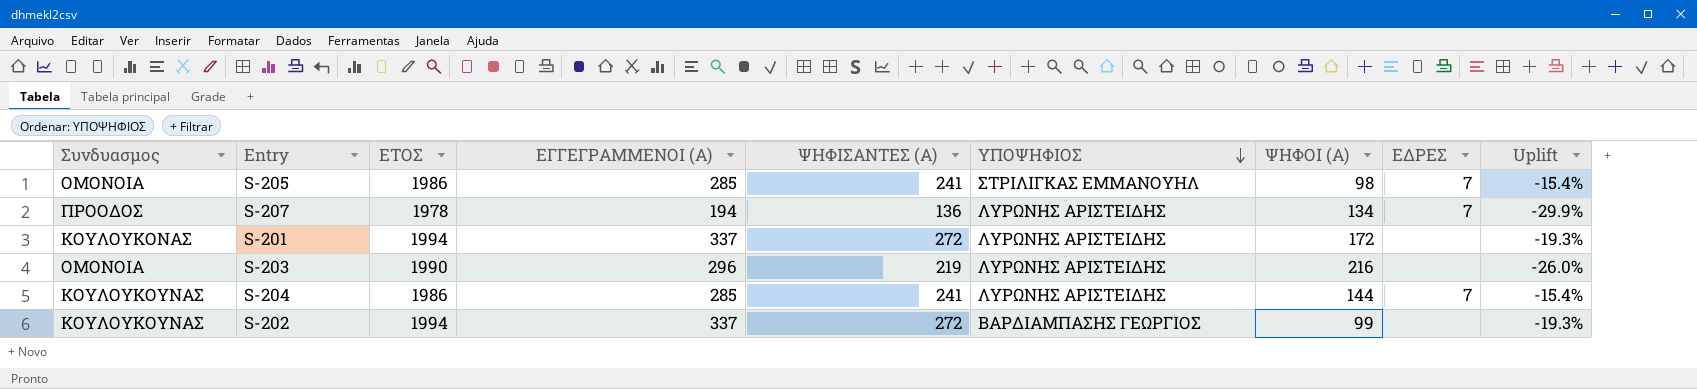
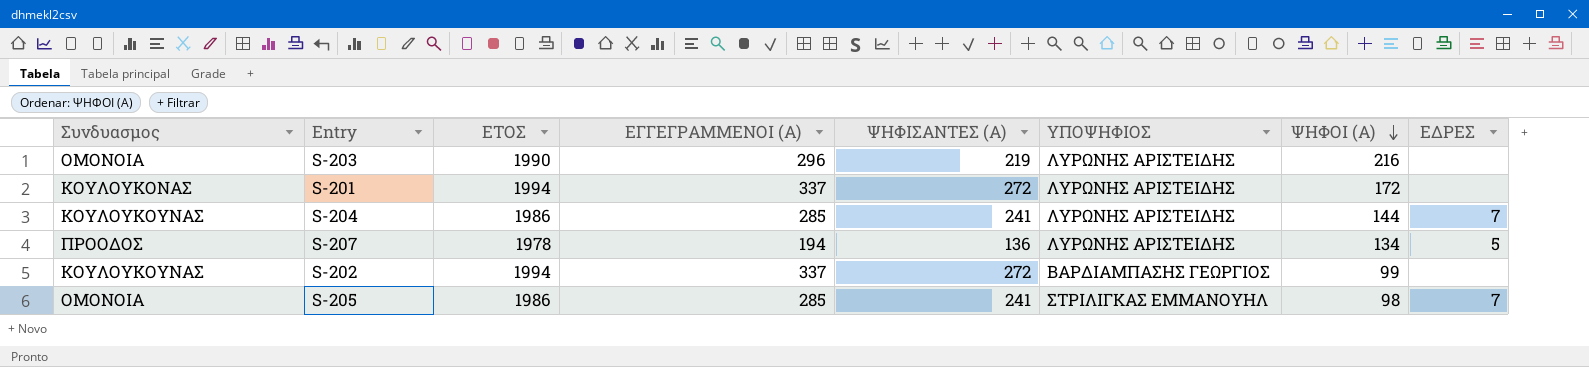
row order: ΥΠΟΨΗΦΙΟΣ descending -> ΨΗΦΟΙ (Α) descending
column Uplift | formula: ([ΨΗΦΙΣΑΝΤΕΣ (Α)] - [ΕΓΓΕΓΡΑΜΜΕΝΟΙ (Α)]) / [ΕΓΓΕΓΡΑΜΜΕΝΟΙ (Α)] -> none
S-207 | ΕΔΡΕΣ: 7 -> 5

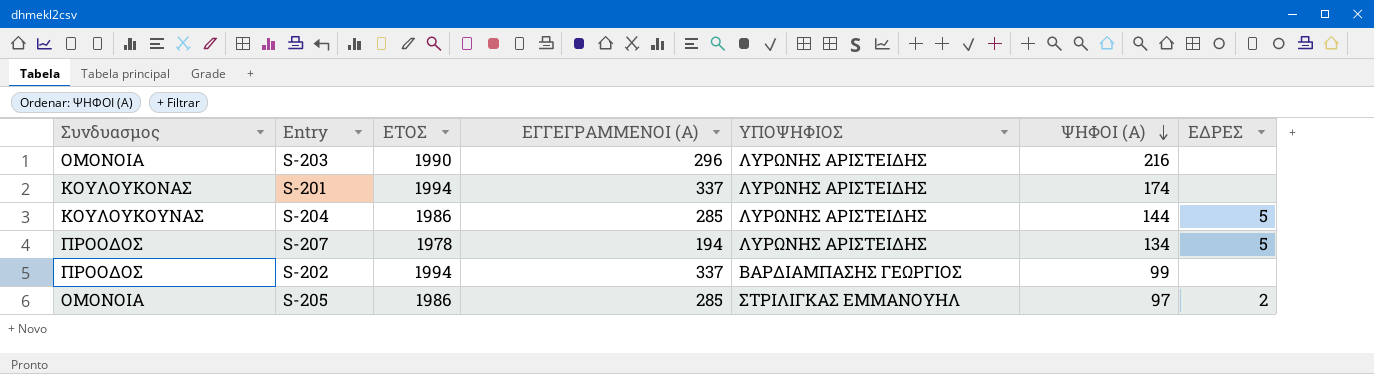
column ΨΗΦΙΣΑΝΤΕΣ (Α) | position: 5 -> none
S-201 | ΨΗΦΟΙ (Α): 172 -> 174
S-204 | ΕΔΡΕΣ: 7 -> 5
S-202 | Συνδυασμος: ΚΟΥΛΟΥΚΟΥΝΑΣ -> ΠΡΟΟΔΟΣ
S-205 | ΨΗΦΟΙ (Α): 98 -> 97
S-205 | ΕΔΡΕΣ: 7 -> 2

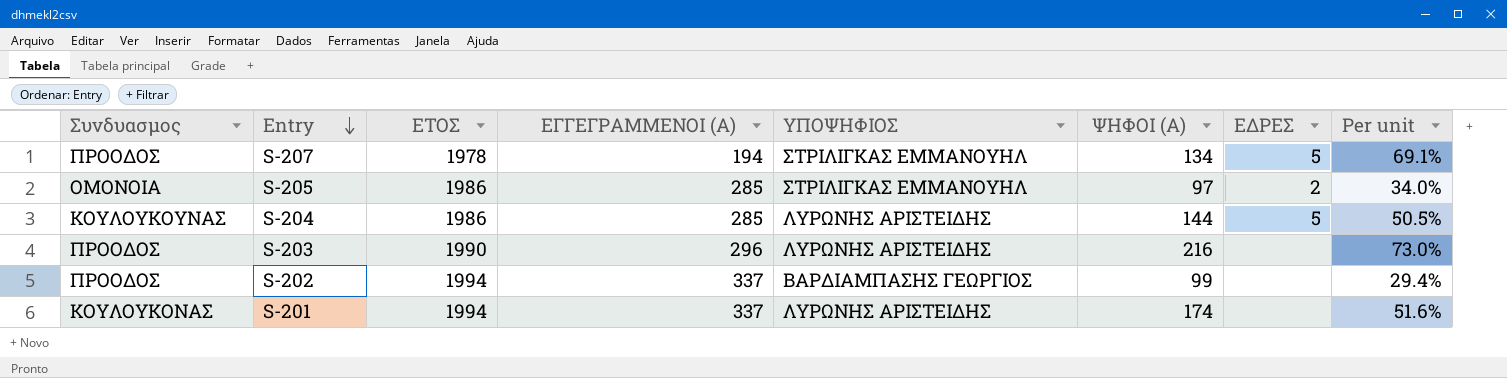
row order: ΨΗΦΟΙ (Α) descending -> Entry descending
column Per unit | formula: none -> [ΨΗΦΟΙ (Α)] / [ΕΓΓΕΓΡΑΜΜΕΝΟΙ (Α)]
S-207 | ΥΠΟΨΗΦΙΟΣ: ΛΥΡΩΝΗΣ ΑΡΙΣΤΕΙΔΗΣ -> ΣΤΡΙΛΙΓΚΑΣ ΕΜΜΑΝΟΥΗΛ
S-203 | Συνδυασμος: ΟΜΟΝΟΙΑ -> ΠΡΟΟΔΟΣ

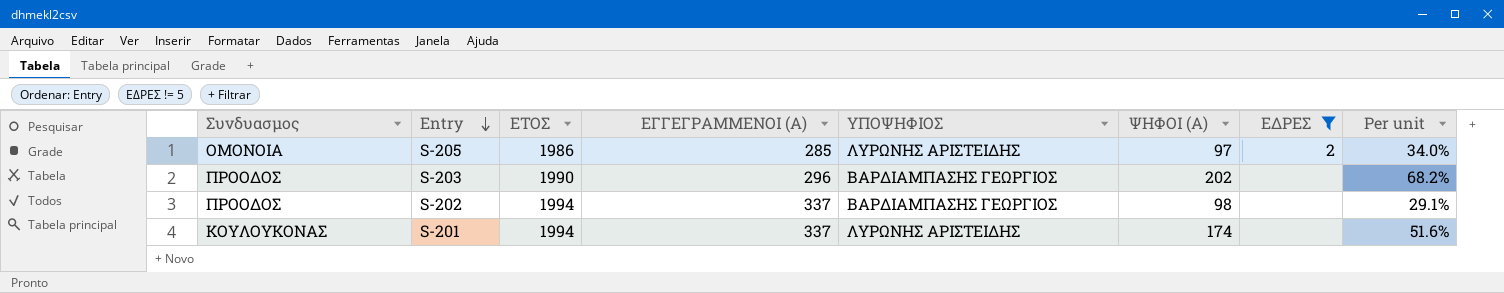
filter: none -> ΕΔΡΕΣ != 5
S-205 | ΥΠΟΨΗΦΙΟΣ: ΣΤΡΙΛΙΓΚΑΣ ΕΜΜΑΝΟΥΗΛ -> ΛΥΡΩΝΗΣ ΑΡΙΣΤΕΙΔΗΣ
S-203 | ΥΠΟΨΗΦΙΟΣ: ΛΥΡΩΝΗΣ ΑΡΙΣΤΕΙΔΗΣ -> ΒΑΡΔΙΑΜΠΑΣΗΣ ΓΕΩΡΓΙΟΣ
S-203 | ΨΗΦΟΙ (Α): 216 -> 202
S-203 | Per unit: 73.0% -> 68.2%
S-202 | ΨΗΦΟΙ (Α): 99 -> 98
S-202 | Per unit: 29.4% -> 29.1%

